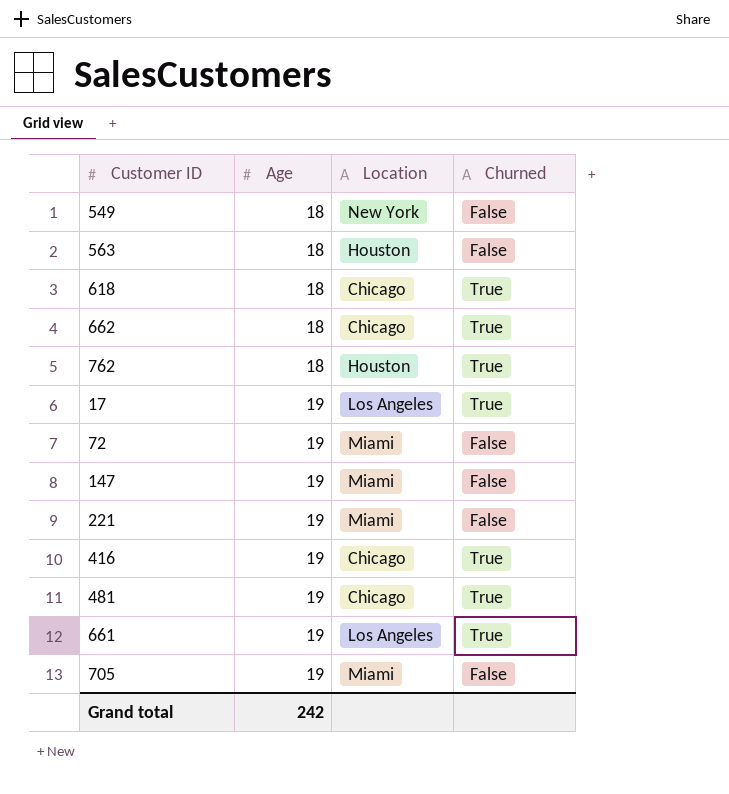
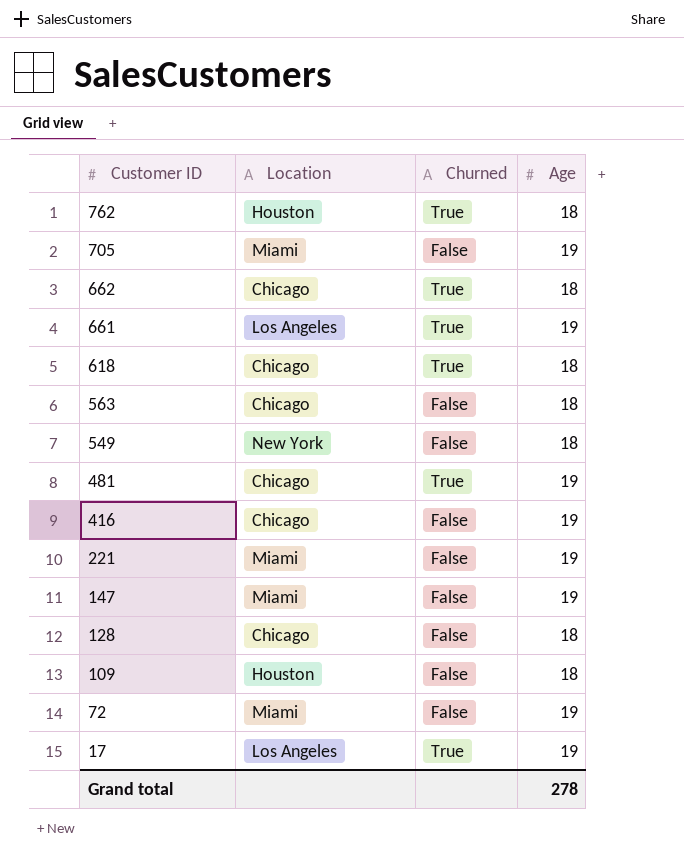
row order: Age ascending -> Customer ID descending
column Age | position: 2 -> 4
563 | Location: Houston -> Chicago
416 | Churned: True -> False
row 128: none -> Chicago | False | 18
row 109: none -> Houston | False | 18
Grand total | Age: 242 -> 278

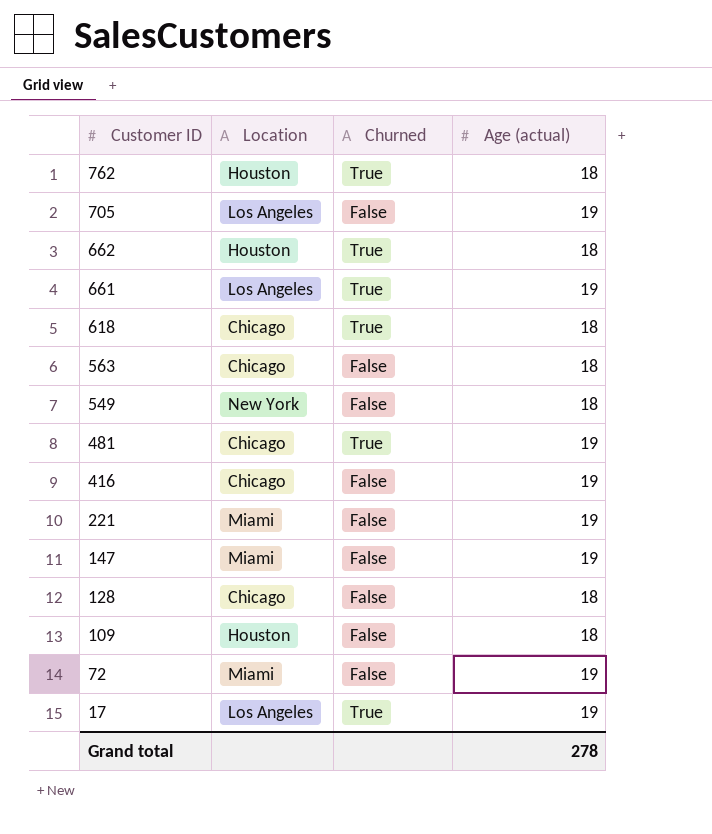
column name: Age -> Age (actual)
705 | Location: Miami -> Los Angeles
662 | Location: Chicago -> Houston

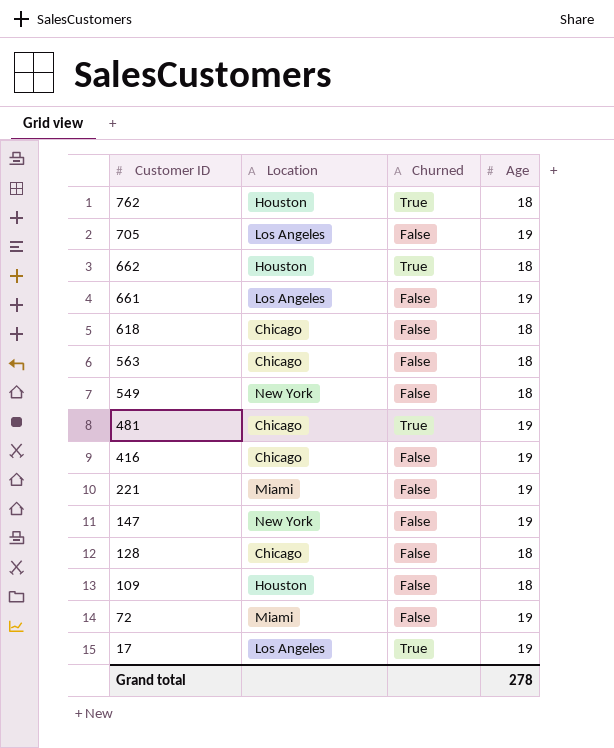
column name: Age (actual) -> Age
661 | Churned: True -> False
618 | Churned: True -> False
147 | Location: Miami -> New York

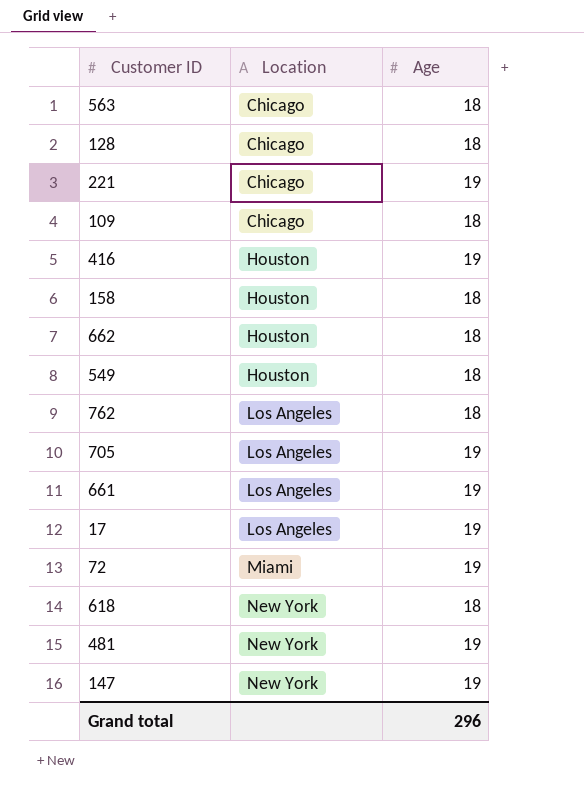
row order: Customer ID descending -> Location ascending
column Churned | position: 3 -> none
221 | Location: Miami -> Chicago
109 | Location: Houston -> Chicago
416 | Location: Chicago -> Houston
row 158: none -> Houston | 18
549 | Location: New York -> Houston
762 | Location: Houston -> Los Angeles
618 | Location: Chicago -> New York
481 | Location: Chicago -> New York
Grand total | Age: 278 -> 296

